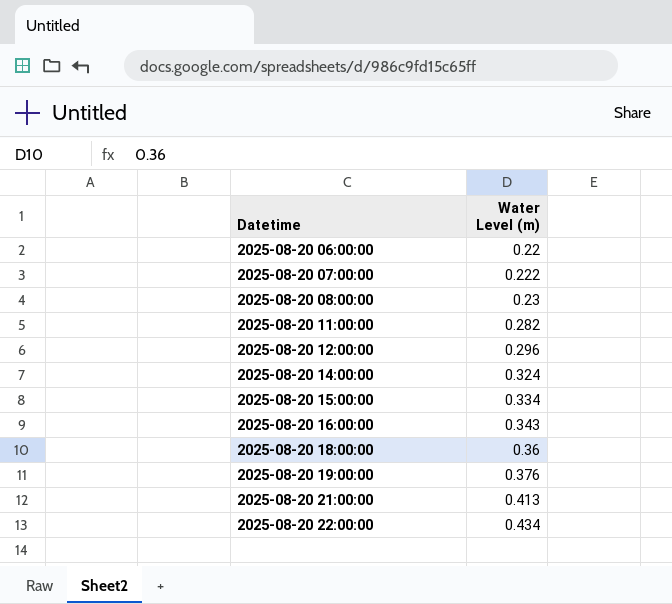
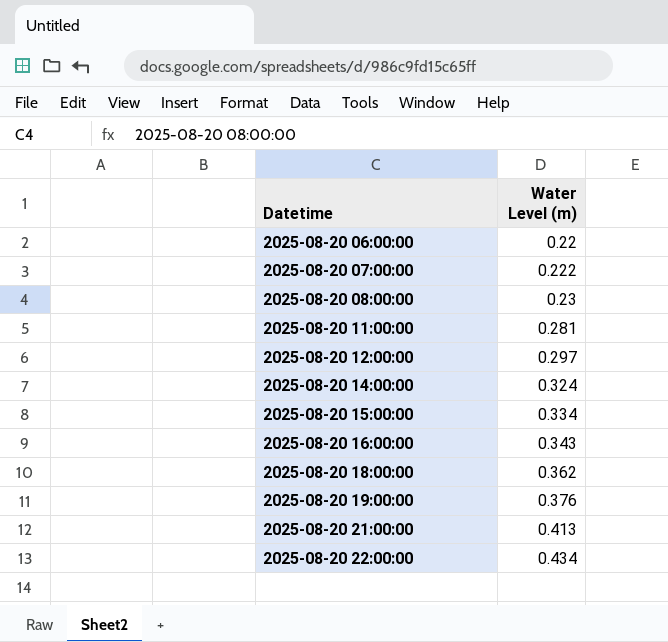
2025-08-20 11:00:00 | Water Level (m): 0.282 -> 0.281
2025-08-20 12:00:00 | Water Level (m): 0.296 -> 0.297
2025-08-20 18:00:00 | Water Level (m): 0.36 -> 0.362

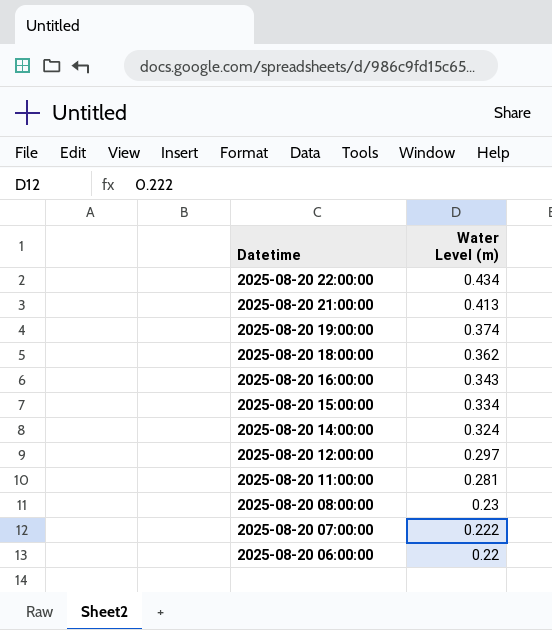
row order: Datetime ascending -> Datetime descending
2025-08-20 19:00:00 | Water Level (m): 0.376 -> 0.374

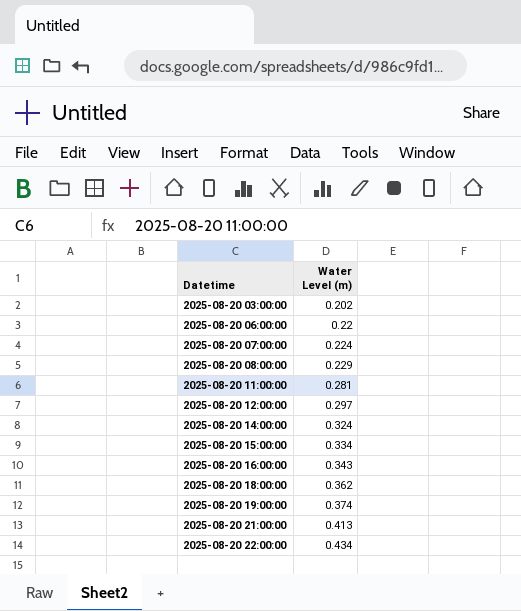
row order: Datetime descending -> Datetime ascending
row 2025-08-20 03:00:00: none -> 0.202
2025-08-20 07:00:00 | Water Level (m): 0.222 -> 0.224
2025-08-20 08:00:00 | Water Level (m): 0.23 -> 0.229

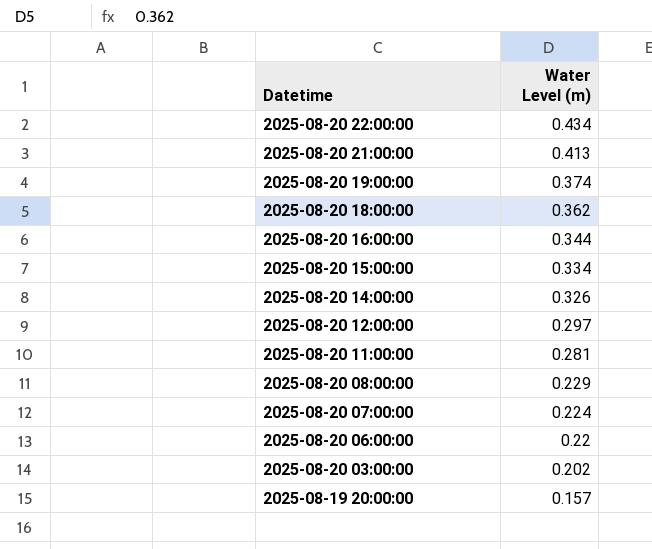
row order: Datetime ascending -> Datetime descending
2025-08-20 16:00:00 | Water Level (m): 0.343 -> 0.344
2025-08-20 14:00:00 | Water Level (m): 0.324 -> 0.326
row 2025-08-19 20:00:00: none -> 0.157

